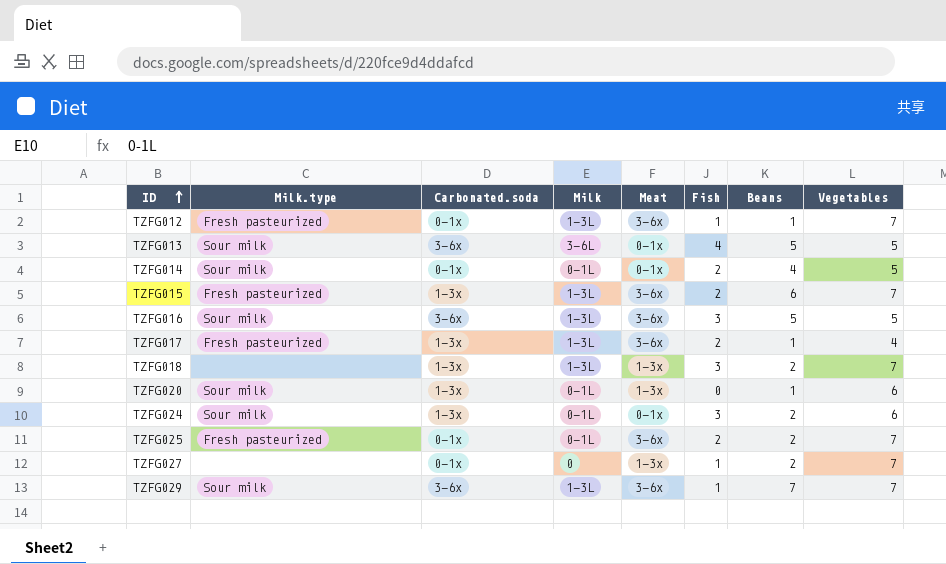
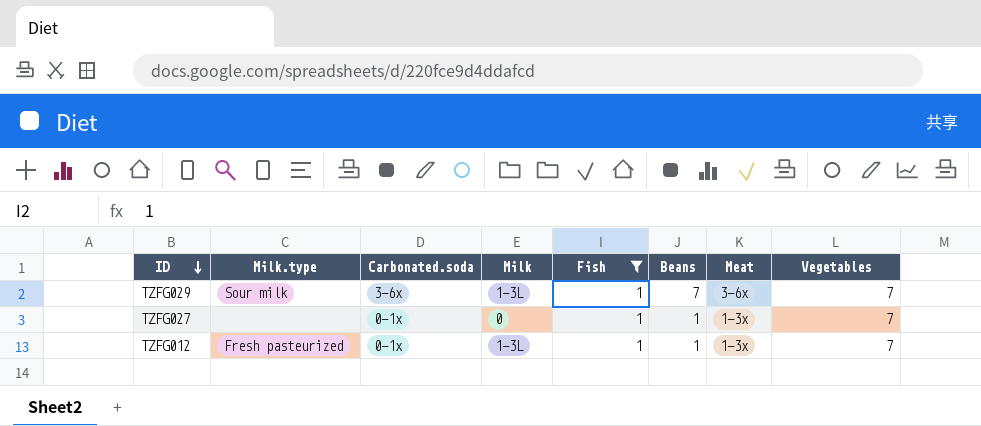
filter: none -> Fish = 1
row order: ID ascending -> ID descending
column Meat | position: 5 -> 7
TZFG027 | Beans: 2 -> 1
TZFG012 | Meat: 3-6x -> 1-3x

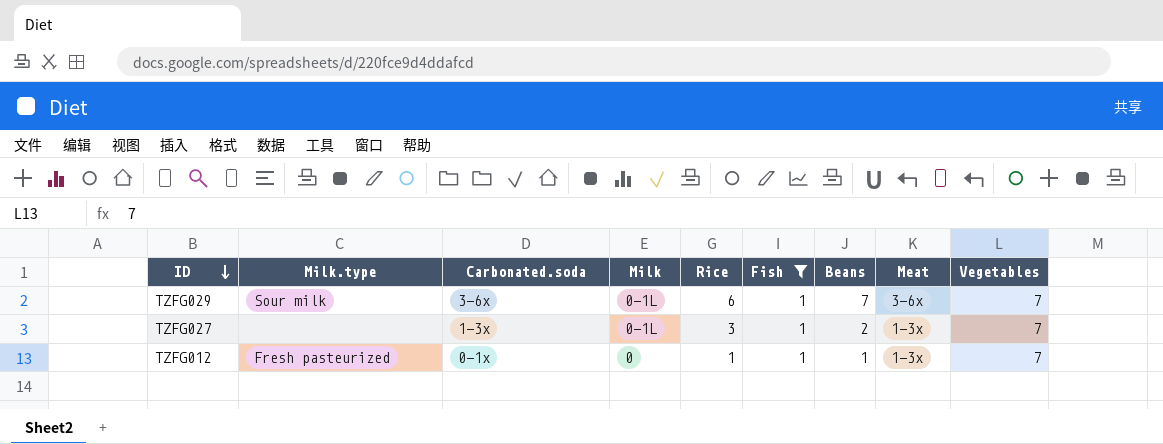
column Rice | position: none -> 5
TZFG029 | Milk: 1-3L -> 0-1L
TZFG027 | Carbonated.soda: 0-1x -> 1-3x
TZFG027 | Milk: 0 -> 0-1L
TZFG027 | Beans: 1 -> 2
TZFG012 | Milk: 1-3L -> 0

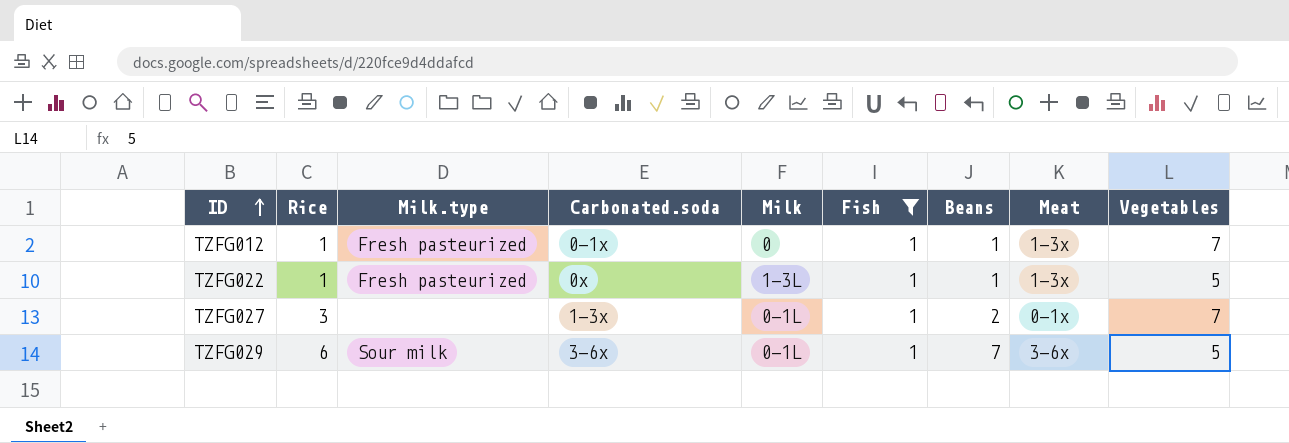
row order: ID descending -> ID ascending
column Rice | position: 5 -> 2
row TZFG022: none -> 1 | Fresh pasteurized | 0x | 1-3L | 1 | 1 | 1-3x | 5
TZFG027 | Meat: 1-3x -> 0-1x
TZFG029 | Vegetables: 7 -> 5

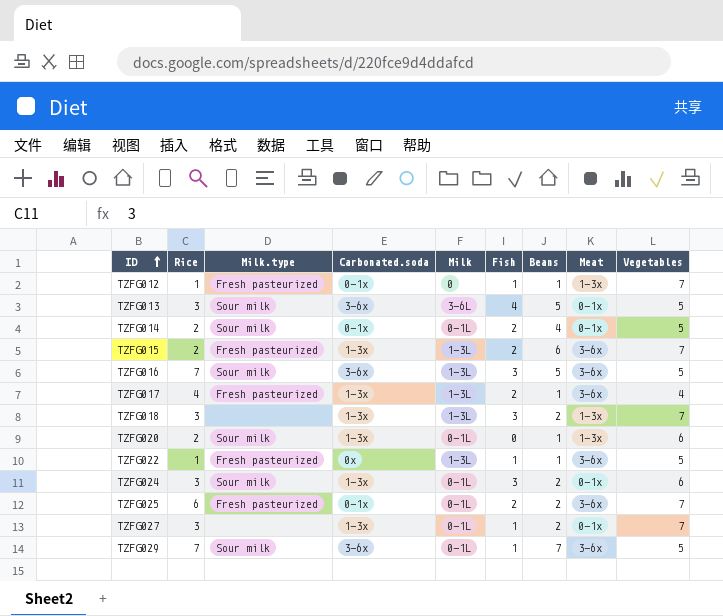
filter: Fish = 1 -> none
TZFG022 | Meat: 1-3x -> 3-6x
TZFG029 | Rice: 6 -> 7

